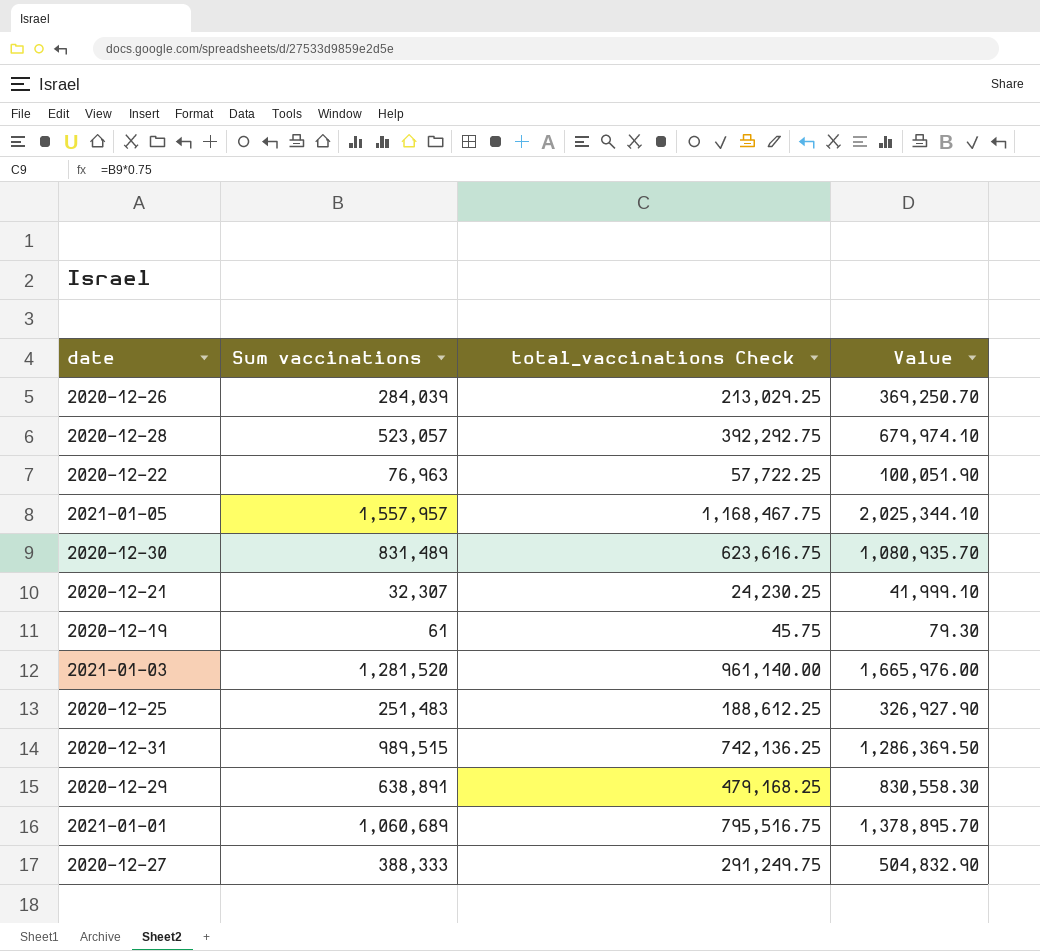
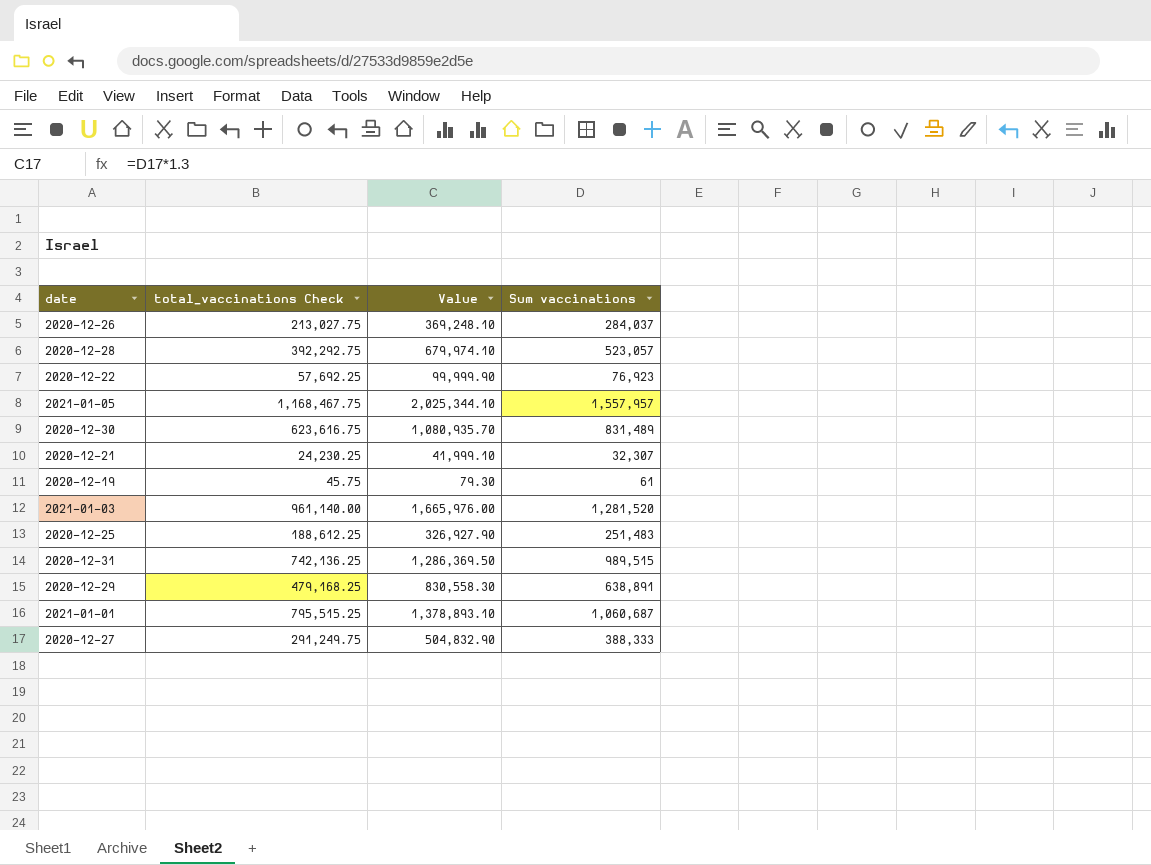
column Sum vaccinations | position: 2 -> 4
2020-12-26 | total_vaccinations Check: 213,029.25 -> 213,027.75
2020-12-26 | Value: 369,250.70 -> 369,248.10
2020-12-26 | Sum vaccinations: 284,039 -> 284,037
2020-12-22 | total_vaccinations Check: 57,722.25 -> 57,692.25
2020-12-22 | Value: 100,051.90 -> 99,999.90
2020-12-22 | Sum vaccinations: 76,963 -> 76,923
2021-01-01 | total_vaccinations Check: 795,516.75 -> 795,515.25
2021-01-01 | Value: 1,378,895.70 -> 1,378,893.10
2021-01-01 | Sum vaccinations: 1,060,689 -> 1,060,687

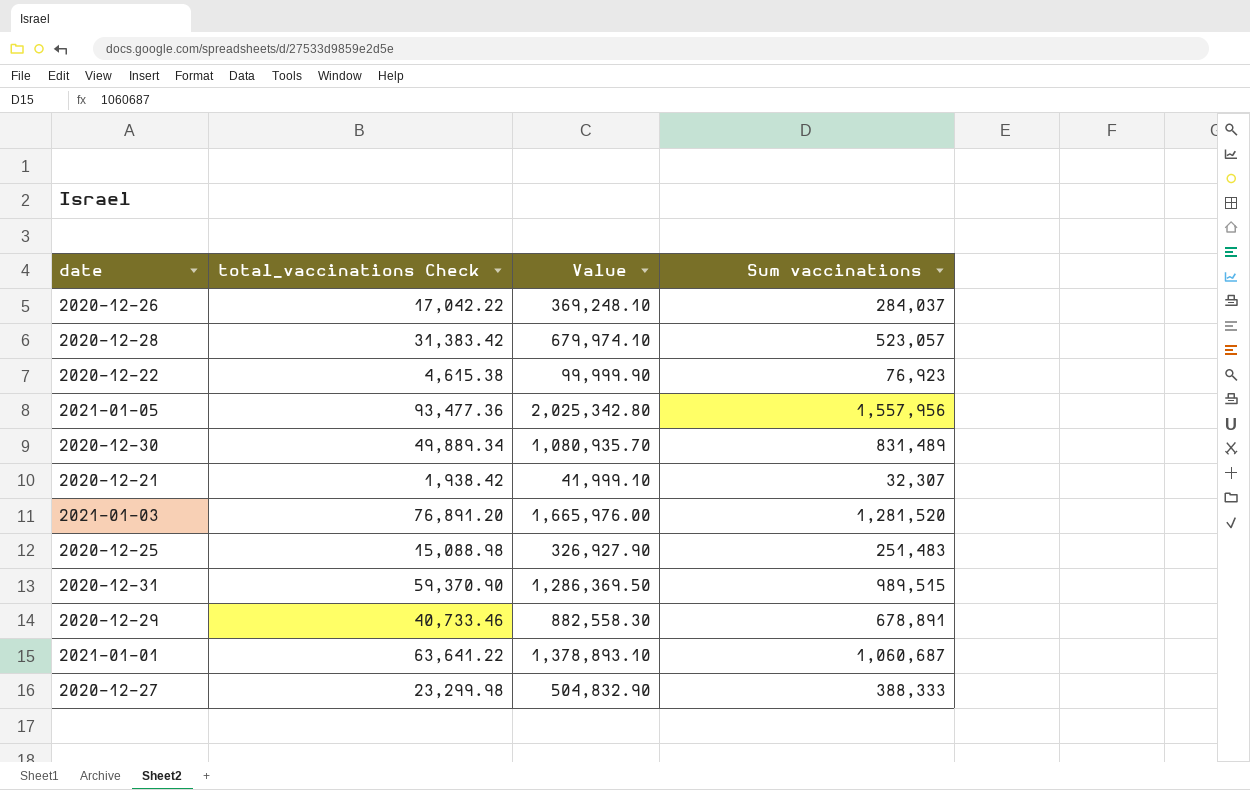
column total_vaccinations Check | formula: [Sum vaccinations] * 0.75 -> [Sum vaccinations] * 0.06
row 2020-12-19: 45.75 | 79.30 | 61 -> none
2021-01-05 | Value: 2,025,344.10 -> 2,025,342.80
2021-01-05 | Sum vaccinations: 1,557,957 -> 1,557,956
2020-12-29 | Value: 830,558.30 -> 882,558.30
2020-12-29 | Sum vaccinations: 638,891 -> 678,891

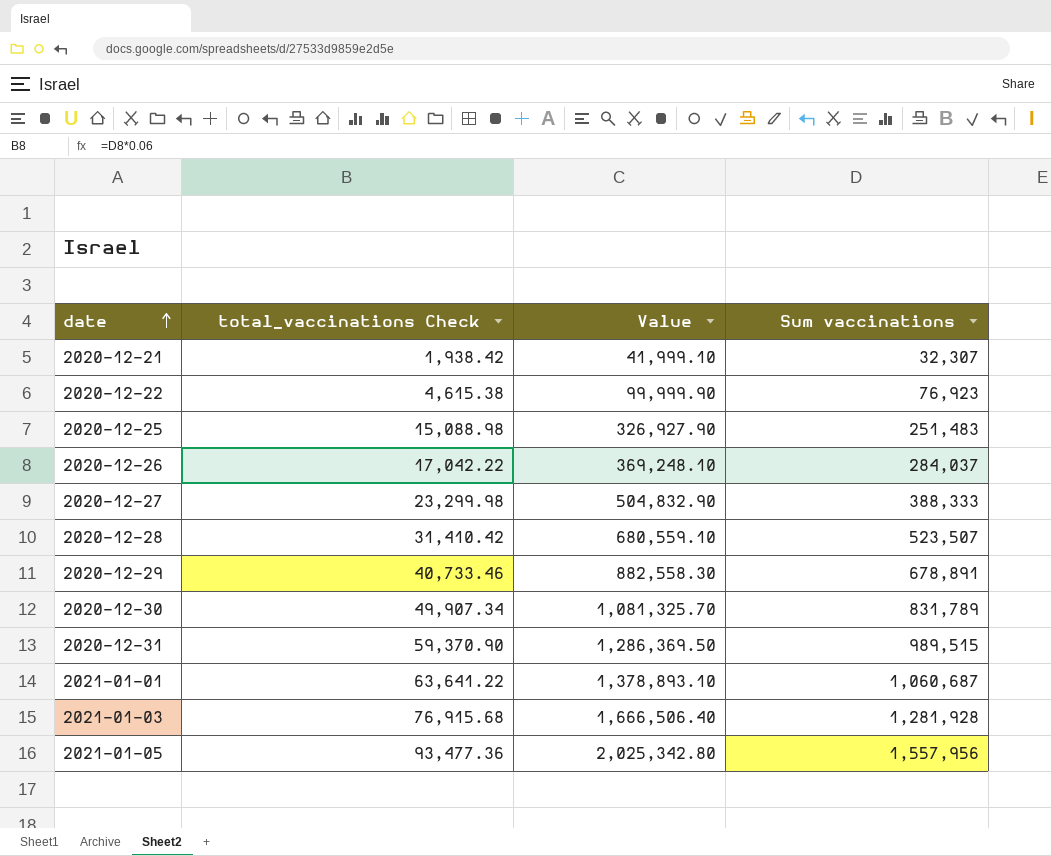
row order: none -> date ascending
2020-12-28 | total_vaccinations Check: 31,383.42 -> 31,410.42
2020-12-28 | Value: 679,974.10 -> 680,559.10
2020-12-28 | Sum vaccinations: 523,057 -> 523,507
2020-12-30 | total_vaccinations Check: 49,889.34 -> 49,907.34
2020-12-30 | Value: 1,080,935.70 -> 1,081,325.70
2020-12-30 | Sum vaccinations: 831,489 -> 831,789
2021-01-03 | total_vaccinations Check: 76,891.20 -> 76,915.68
2021-01-03 | Value: 1,665,976.00 -> 1,666,506.40
2021-01-03 | Sum vaccinations: 1,281,520 -> 1,281,928

